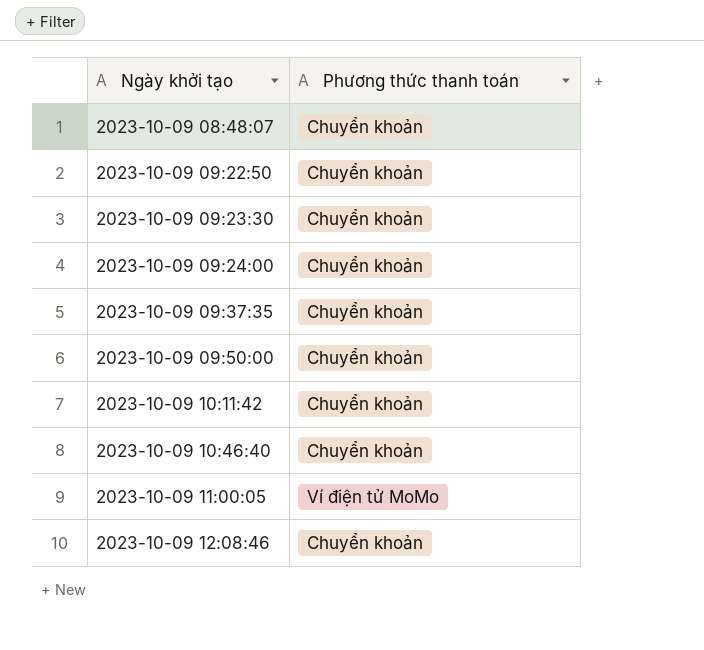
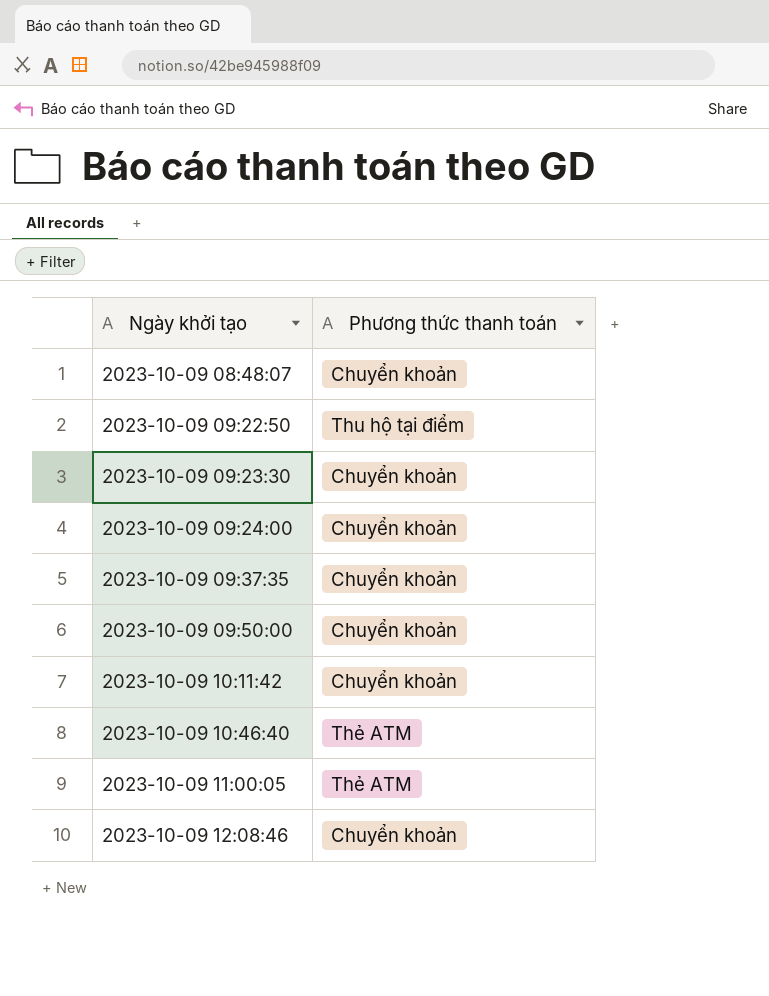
2023-10-09 09:22:50 | Phương thức thanh toán: Chuyển khoản -> Thu hộ tại điểm
2023-10-09 10:46:40 | Phương thức thanh toán: Chuyển khoản -> Thẻ ATM
2023-10-09 11:00:05 | Phương thức thanh toán: Ví điện tử MoMo -> Thẻ ATM

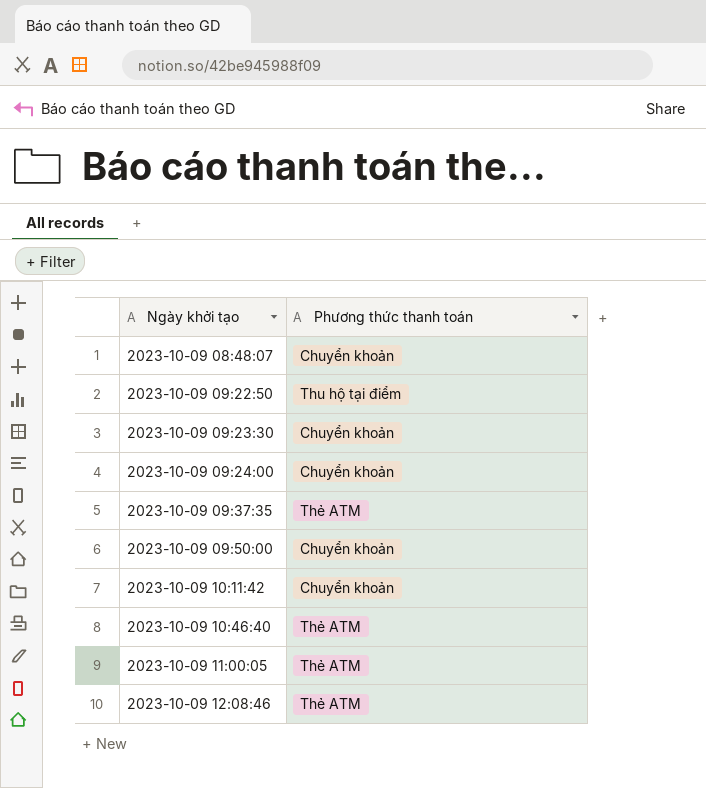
2023-10-09 09:37:35 | Phương thức thanh toán: Chuyển khoản -> Thẻ ATM
2023-10-09 12:08:46 | Phương thức thanh toán: Chuyển khoản -> Thẻ ATM

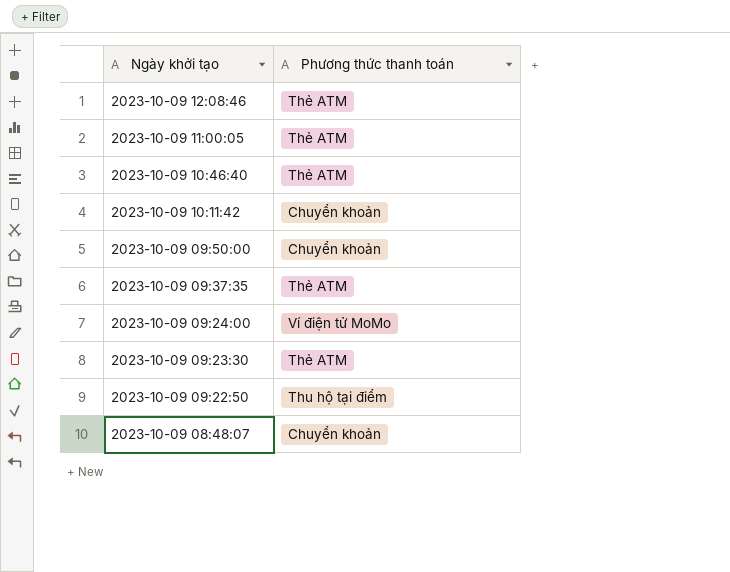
row order: Ngày khởi tạo ascending -> Ngày khởi tạo descending
2023-10-09 09:24:00 | Phương thức thanh toán: Chuyển khoản -> Ví điện tử MoMo
2023-10-09 09:23:30 | Phương thức thanh toán: Chuyển khoản -> Thẻ ATM

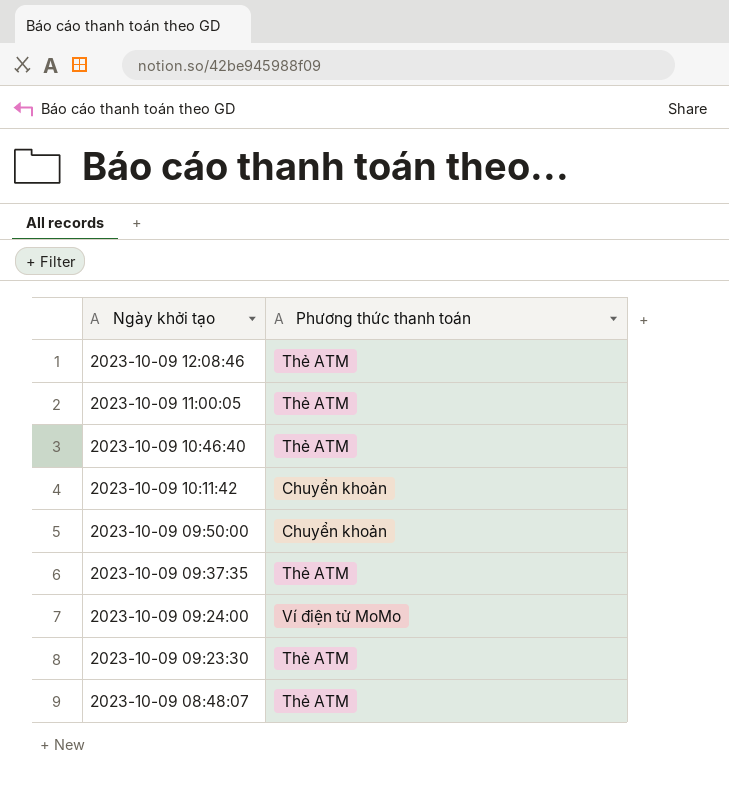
row 2023-10-09 09:22:50: Thu hộ tại điểm -> none
2023-10-09 08:48:07 | Phương thức thanh toán: Chuyển khoản -> Thẻ ATM

